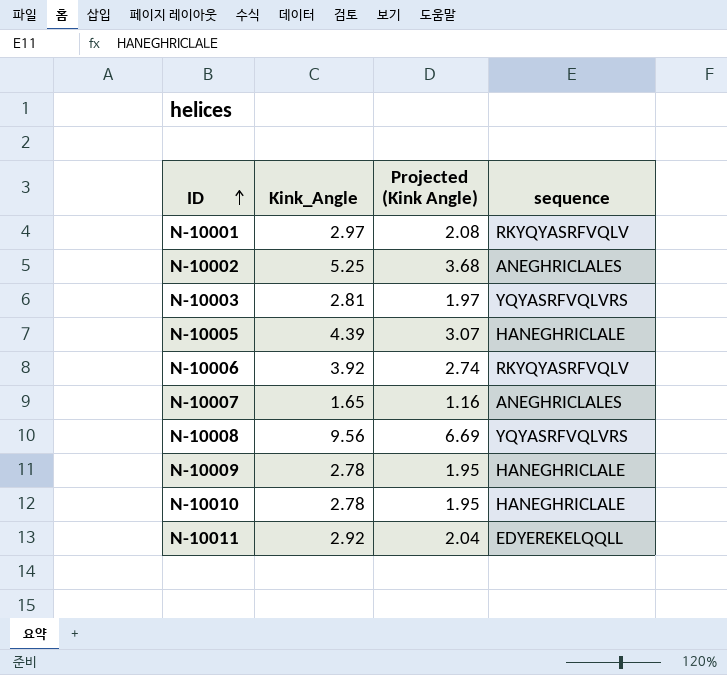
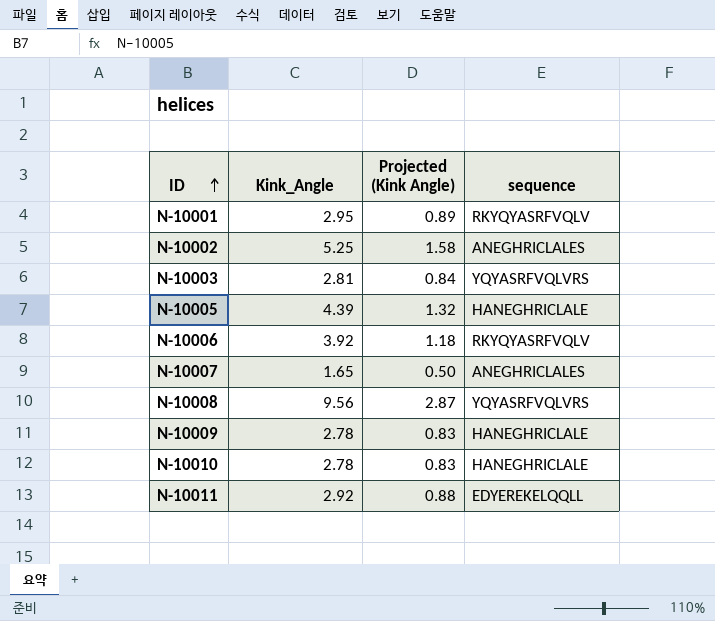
column Projected (Kink Angle) | formula: [Kink_Angle] * 0.7 -> [Kink_Angle] * 0.3
N-10001 | Kink_Angle: 2.97 -> 2.95

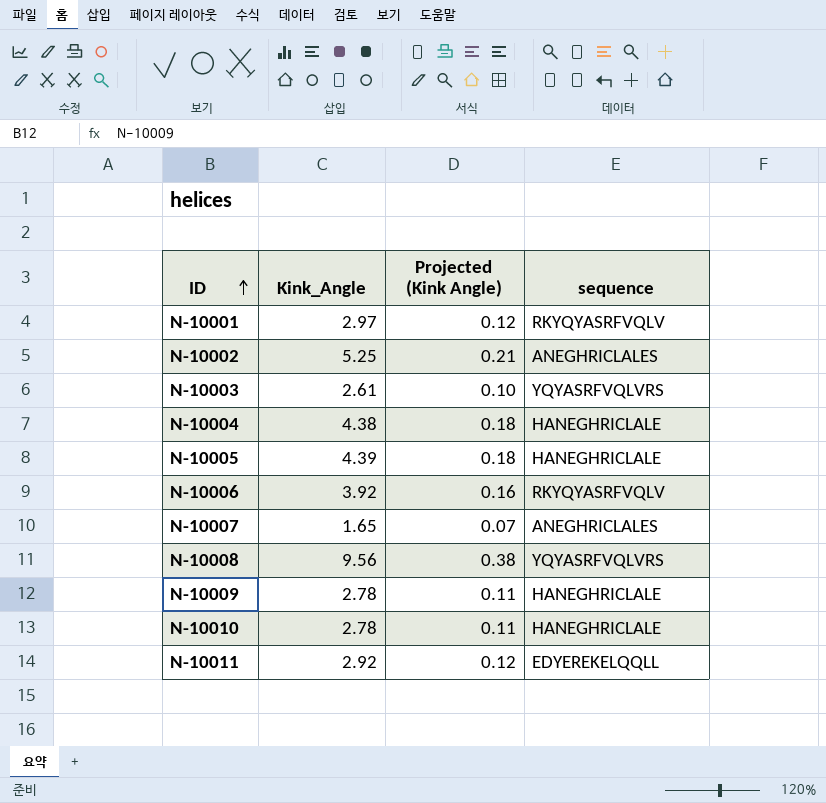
column Projected (Kink Angle) | formula: [Kink_Angle] * 0.3 -> [Kink_Angle] * 0.04
N-10001 | Kink_Angle: 2.95 -> 2.97
N-10003 | Kink_Angle: 2.81 -> 2.61
row N-10004: none -> 4.38 | 0.18 | HANEGHRICLALE

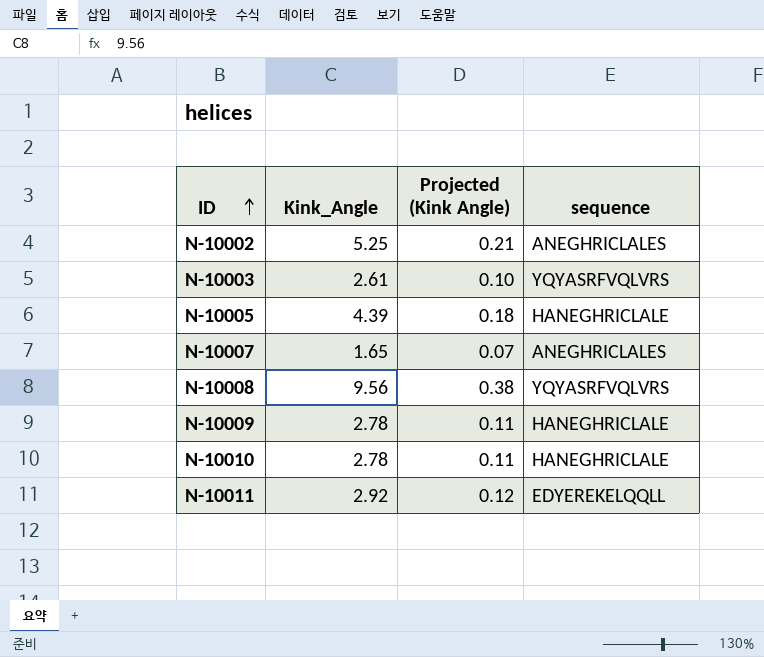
row N-10001: 2.97 | 0.12 | RKYQYASRFVQLV -> none
row N-10004: 4.38 | 0.18 | HANEGHRICLALE -> none
row N-10006: 3.92 | 0.16 | RKYQYASRFVQLV -> none

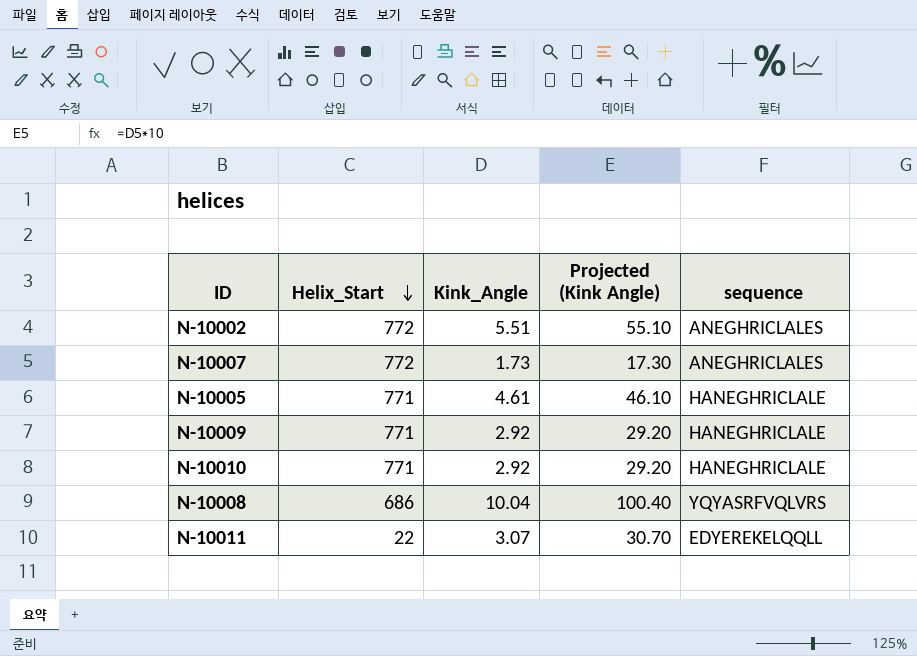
row order: ID ascending -> Helix_Start descending
column Helix_Start | position: none -> 2
column Projected (Kink Angle) | formula: [Kink_Angle] * 0.04 -> [Kink_Angle] * 10
row N-10003: 2.61 | 0.10 | YQYASRFVQLVRS -> none
N-10002 | Kink_Angle: 5.25 -> 5.51
N-10007 | Kink_Angle: 1.65 -> 1.73
N-10005 | Kink_Angle: 4.39 -> 4.61
N-10009 | Kink_Angle: 2.78 -> 2.92
N-10010 | Kink_Angle: 2.78 -> 2.92
N-10008 | Kink_Angle: 9.56 -> 10.04
N-10011 | Kink_Angle: 2.92 -> 3.07

